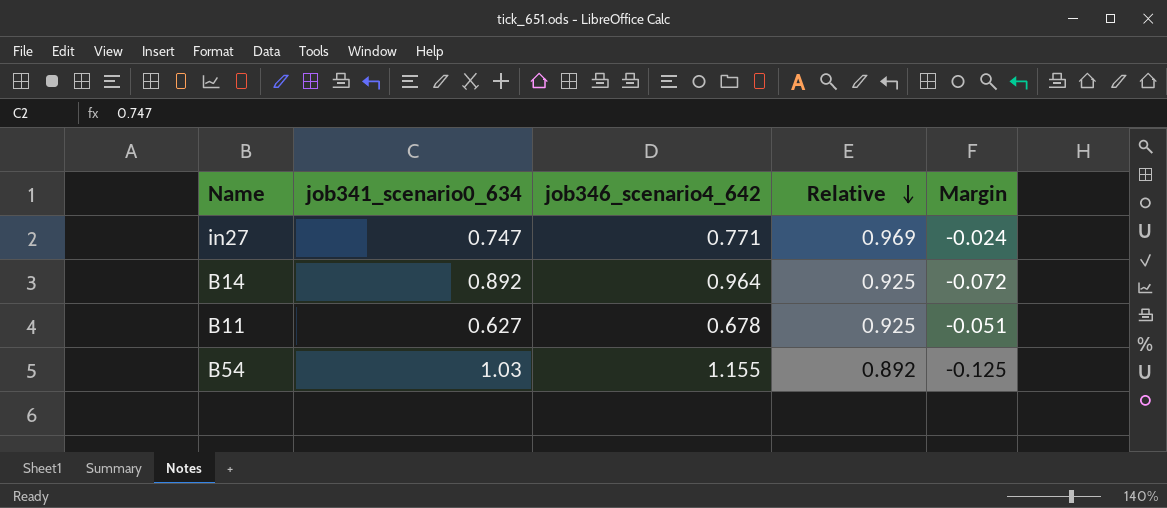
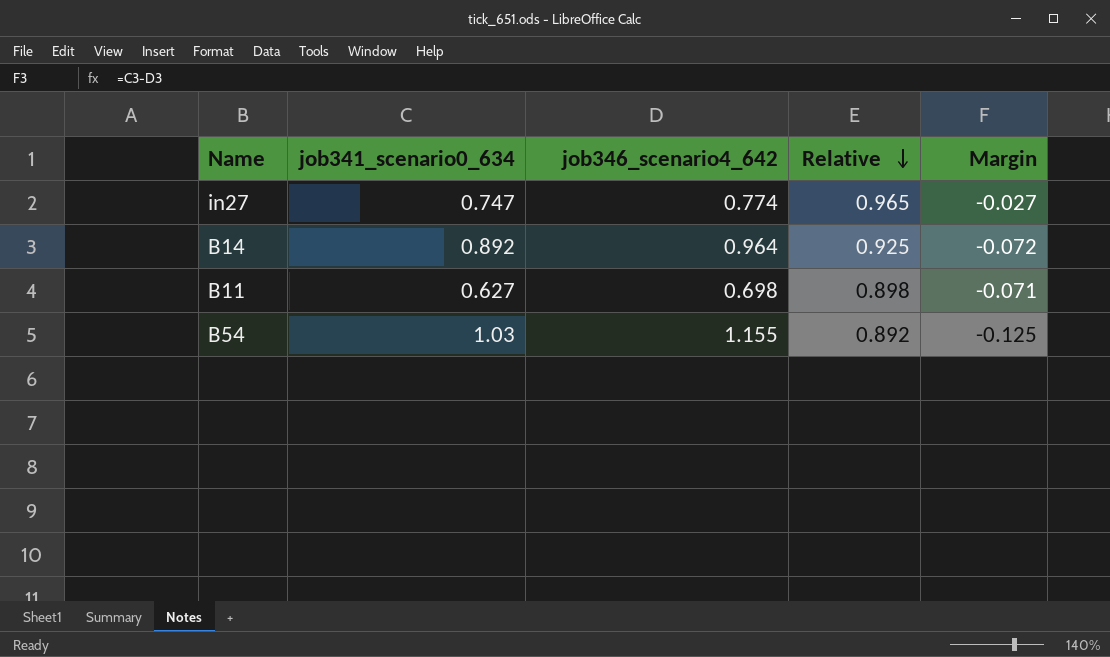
in27 | job346_scenario4_642: 0.771 -> 0.774
in27 | Relative: 0.969 -> 0.965
in27 | Margin: -0.024 -> -0.027
B11 | job346_scenario4_642: 0.678 -> 0.698
B11 | Relative: 0.925 -> 0.898
B11 | Margin: -0.051 -> -0.071

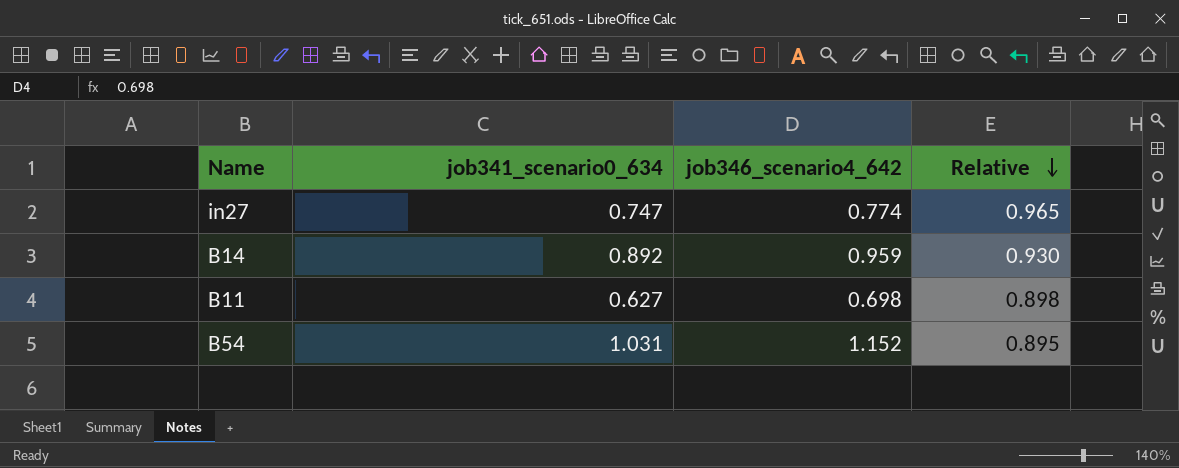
column Margin | formula: [job341_scenario0_634] - [job346_scenario4_642] -> none
B14 | job346_scenario4_642: 0.964 -> 0.959
B14 | Relative: 0.925 -> 0.930
B54 | job341_scenario0_634: 1.03 -> 1.031
B54 | job346_scenario4_642: 1.155 -> 1.152
B54 | Relative: 0.892 -> 0.895

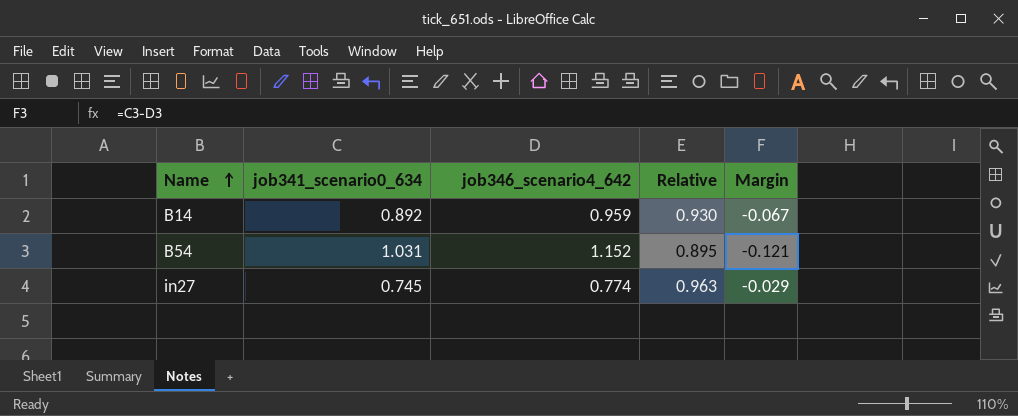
row order: Relative descending -> Name ascending
column Margin | formula: none -> [job341_scenario0_634] - [job346_scenario4_642]
row B11: 0.627 | 0.698 | 0.898 -> none
in27 | job341_scenario0_634: 0.747 -> 0.745
in27 | Relative: 0.965 -> 0.963

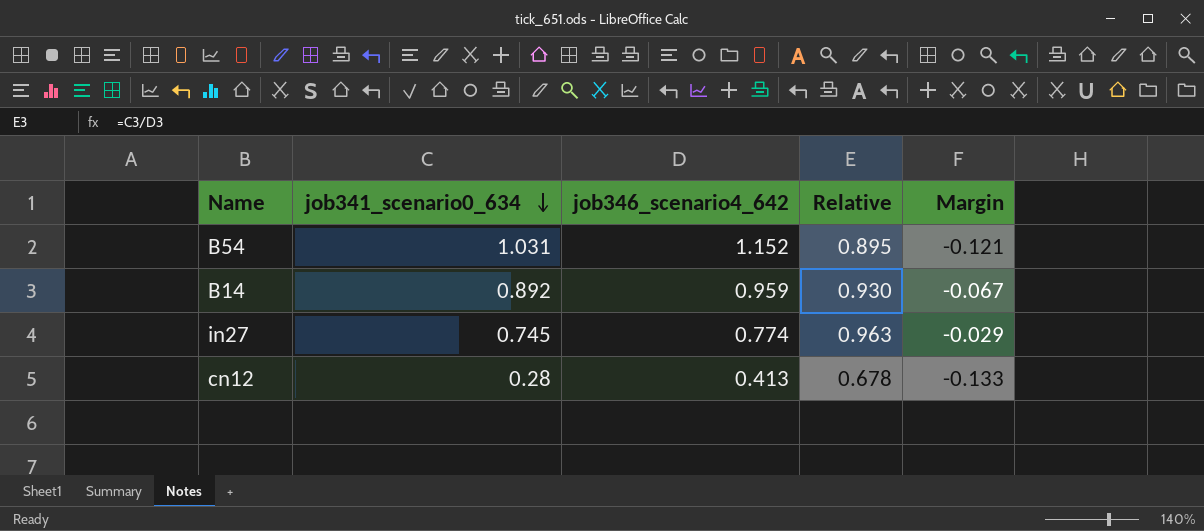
row order: Name ascending -> job341_scenario0_634 descending
row cn12: none -> 0.28 | 0.413 | 0.678 | -0.133

